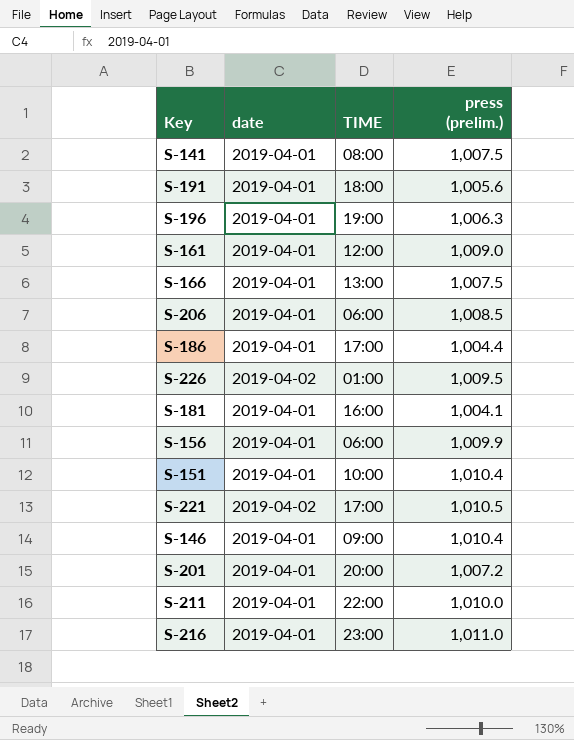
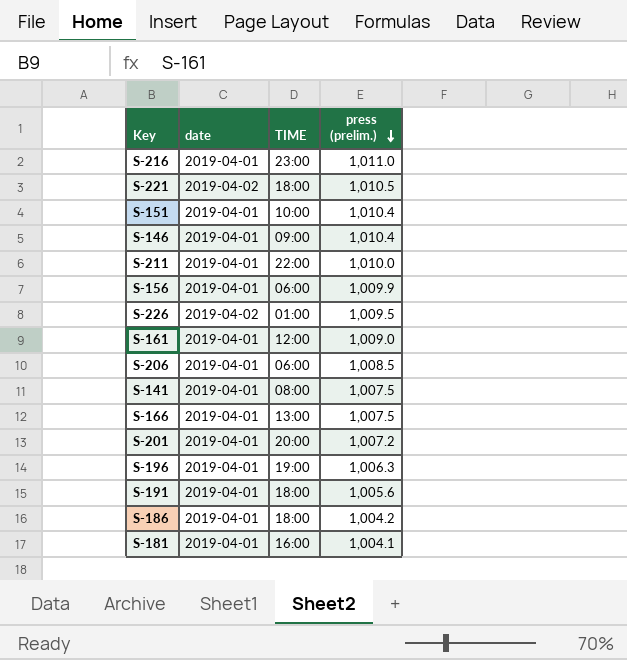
row order: none -> press (prelim.) descending
S-221 | TIME: 17:00 -> 18:00
S-186 | TIME: 17:00 -> 18:00
S-186 | press (prelim.): 1,004.4 -> 1,004.2

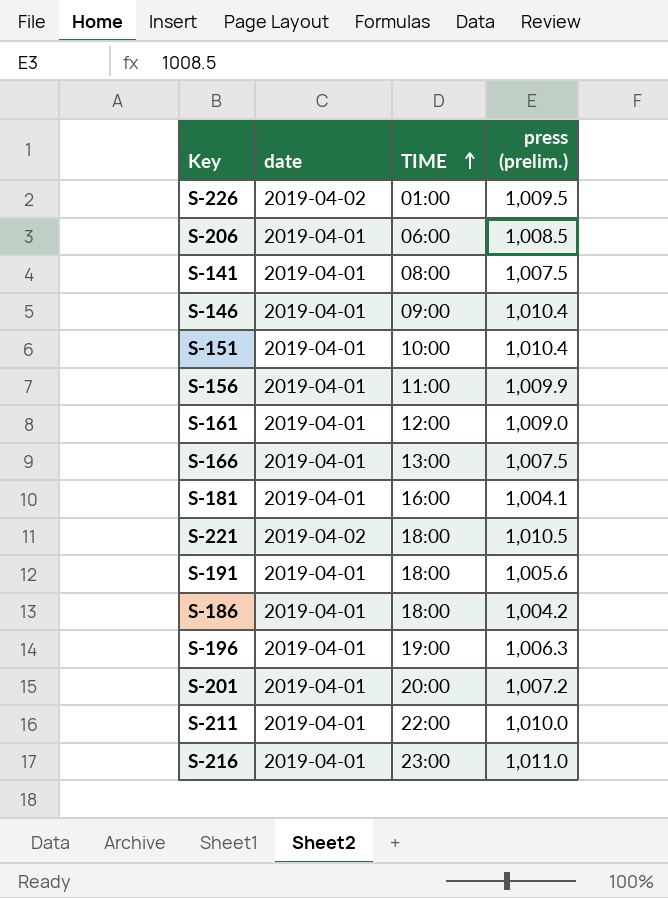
row order: press (prelim.) descending -> TIME ascending
S-156 | TIME: 06:00 -> 11:00

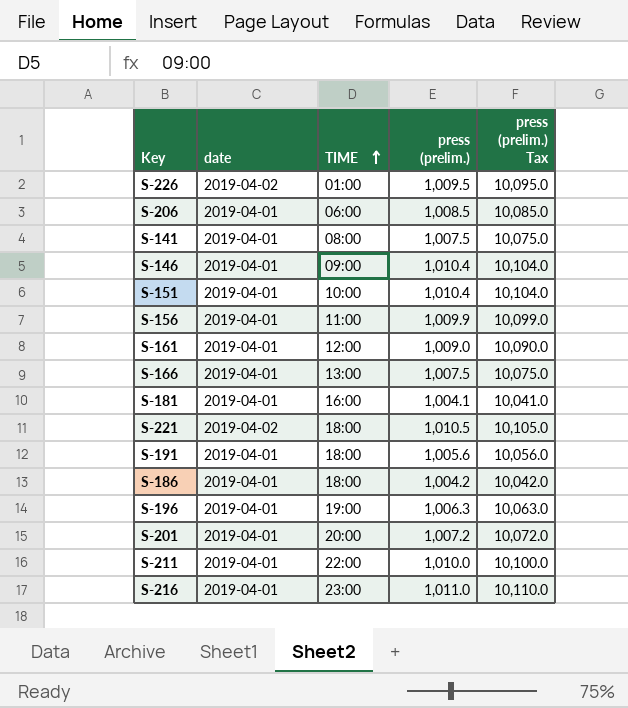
column press (prelim.) Tax | formula: none -> [press (prelim.)] * 10

